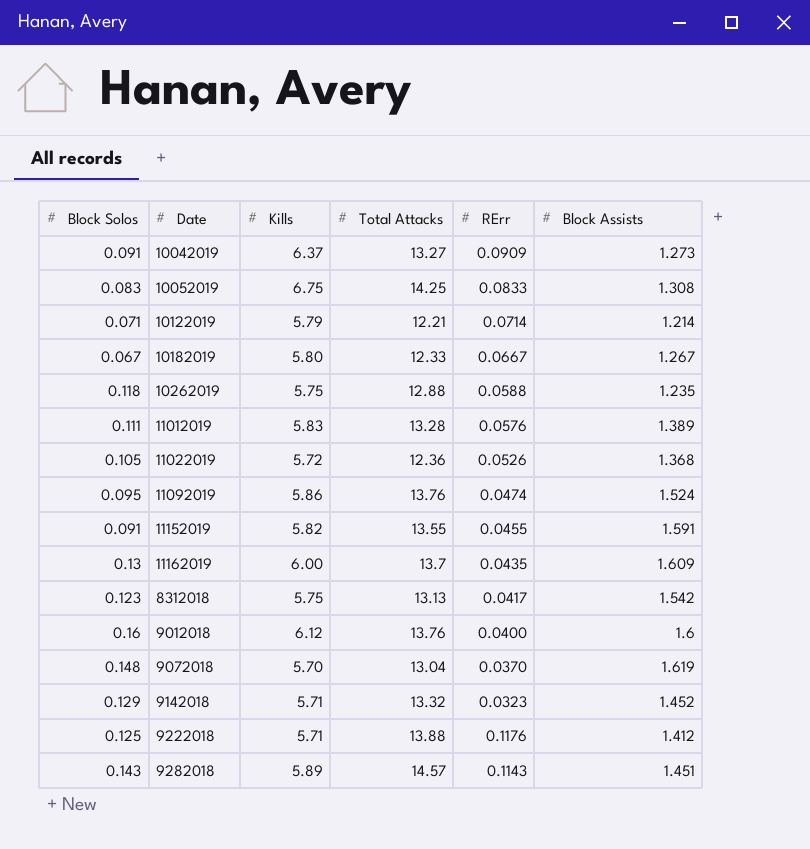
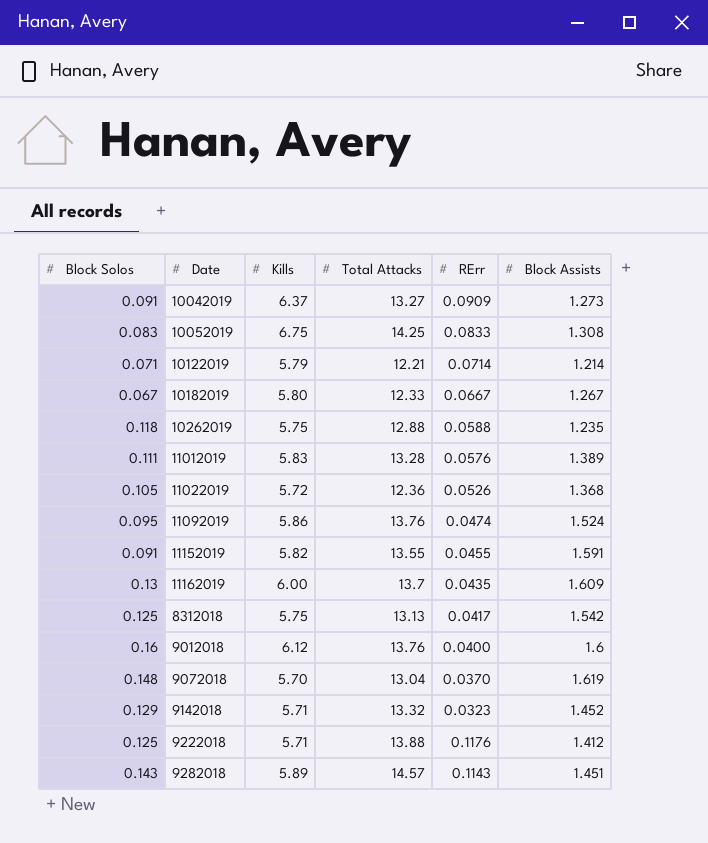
8312018 | Block Solos: 0.123 -> 0.125

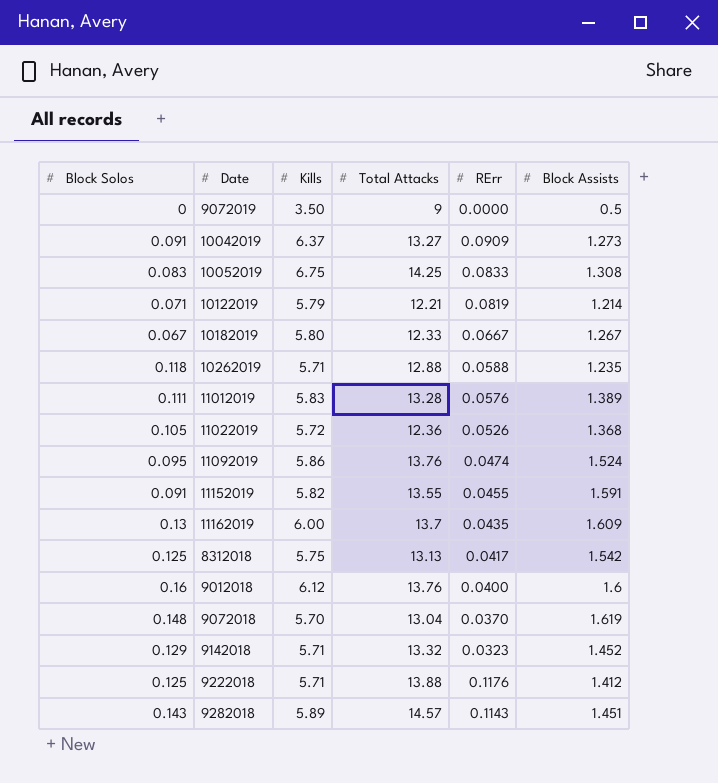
row 9072019: none -> 0 | 3.50 | 9 | 0.0000 | 0.5
10122019 | RErr: 0.0714 -> 0.0819
10262019 | Kills: 5.75 -> 5.71

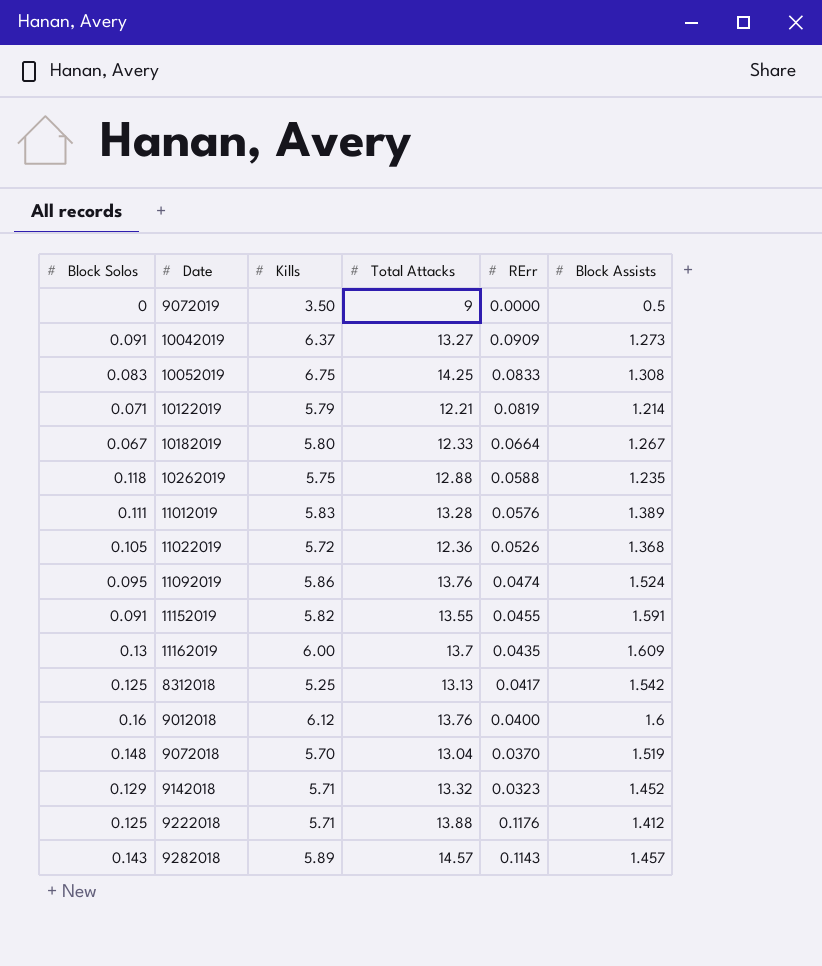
10182019 | RErr: 0.0667 -> 0.0664
10262019 | Kills: 5.71 -> 5.75
8312018 | Kills: 5.75 -> 5.25
9072018 | Block Assists: 1.619 -> 1.519
9282018 | Block Assists: 1.451 -> 1.457

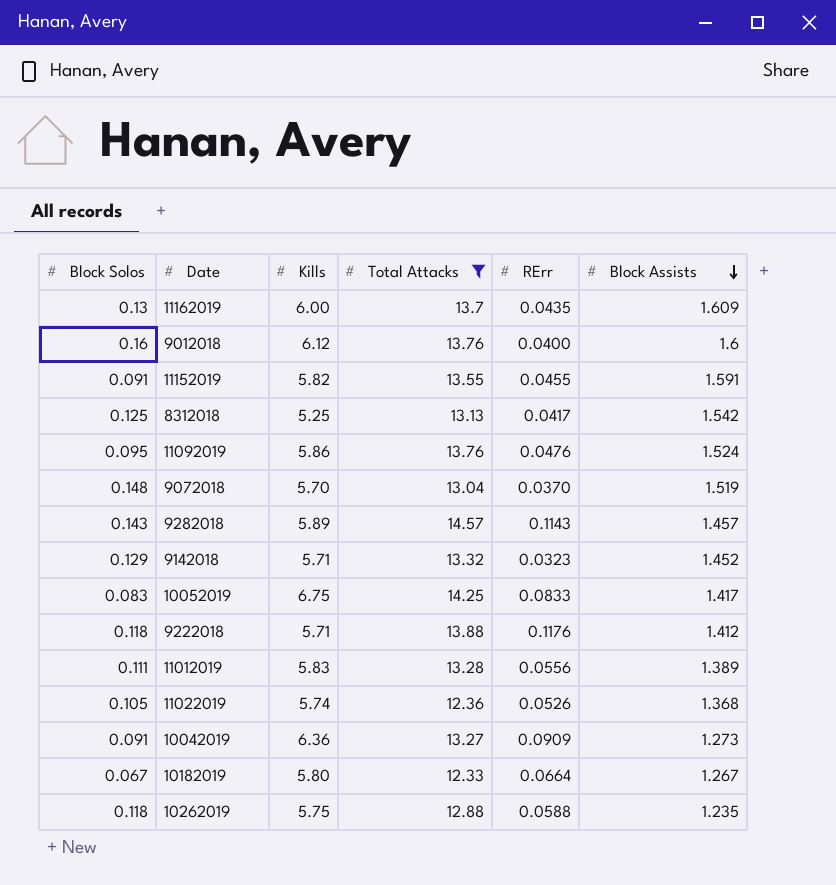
filter: none -> Total Attacks >= 12.33
row order: none -> Block Assists descending
11092019 | RErr: 0.0474 -> 0.0476
10052019 | Block Assists: 1.308 -> 1.417
9222018 | Block Solos: 0.125 -> 0.118
11012019 | RErr: 0.0576 -> 0.0556
11022019 | Kills: 5.72 -> 5.74
10042019 | Kills: 6.37 -> 6.36

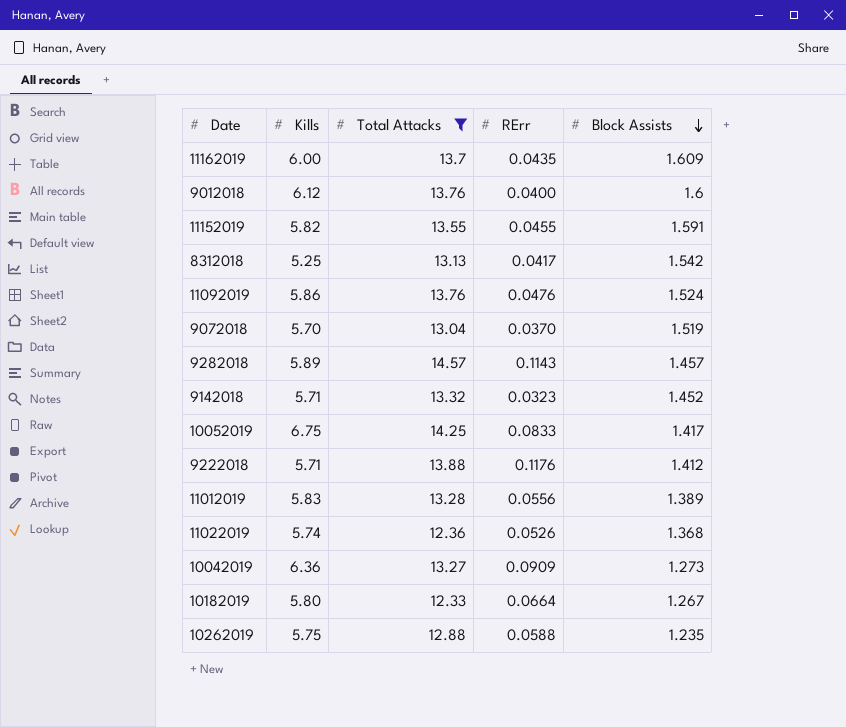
column Block Solos | position: 1 -> none

